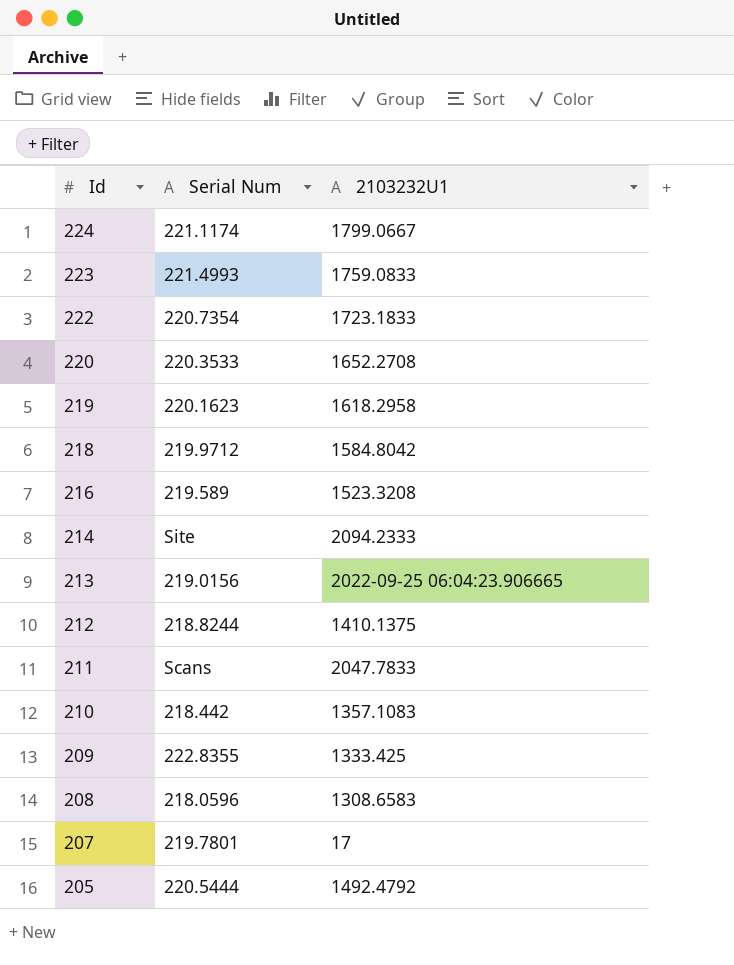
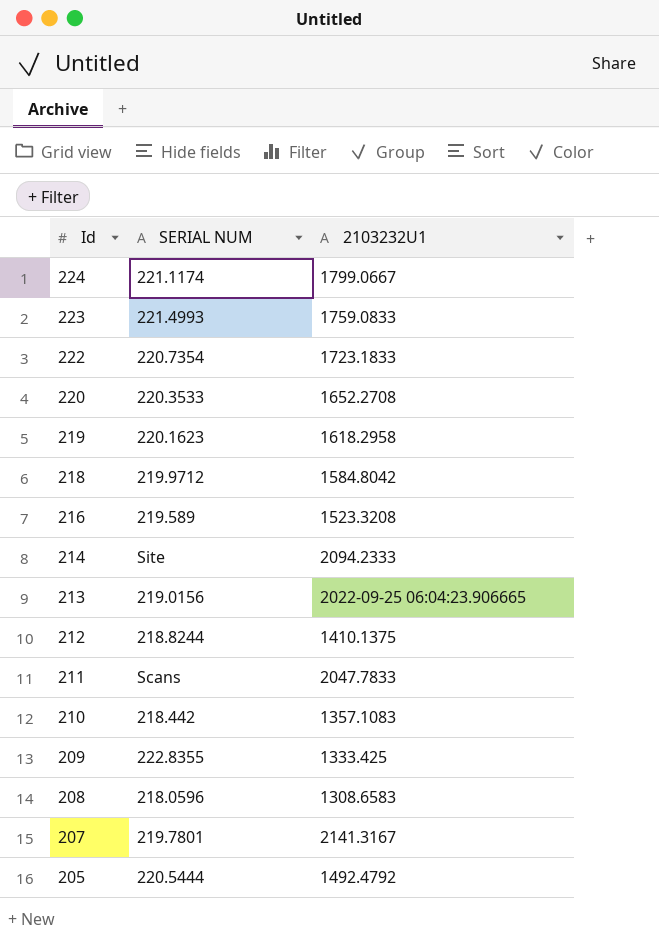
column name: Serial Num -> SERIAL NUM
207 | 2103232U1: 17 -> 2141.3167

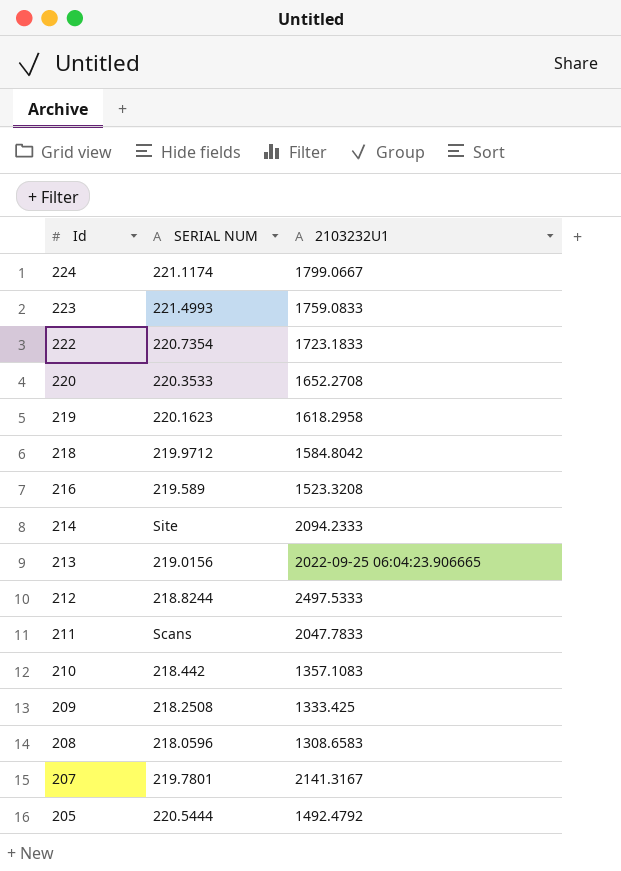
212 | 2103232U1: 1410.1375 -> 2497.5333
209 | SERIAL NUM: 222.8355 -> 218.2508

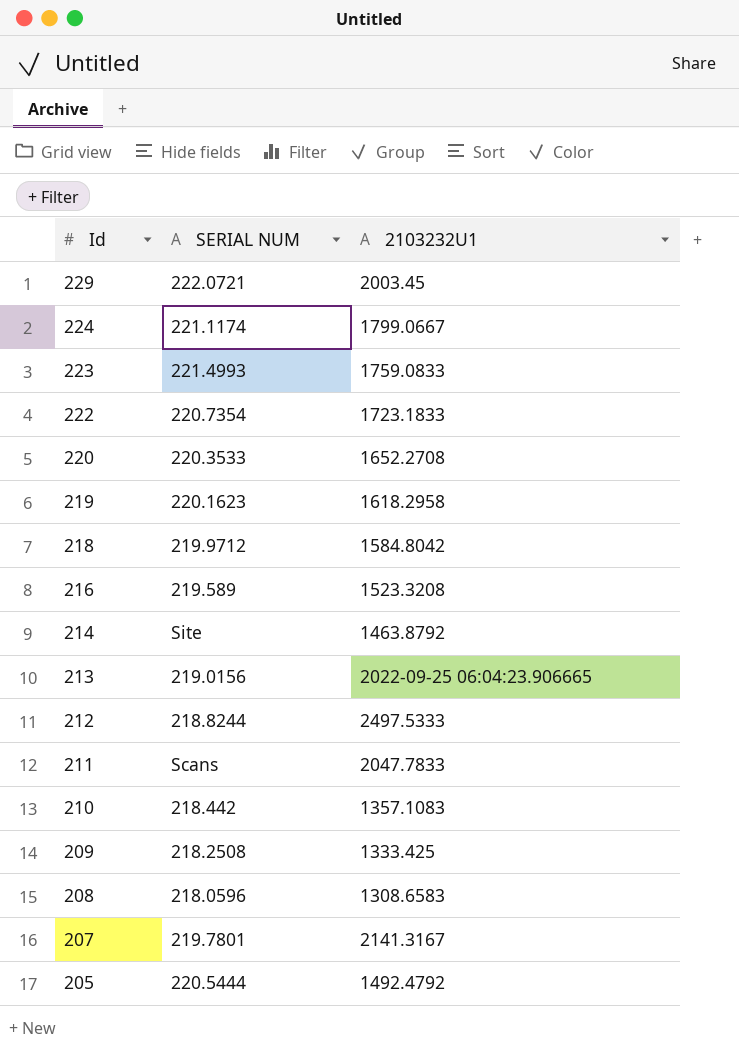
row 229: none -> 222.0721 | 2003.45
214 | 2103232U1: 2094.2333 -> 1463.8792

